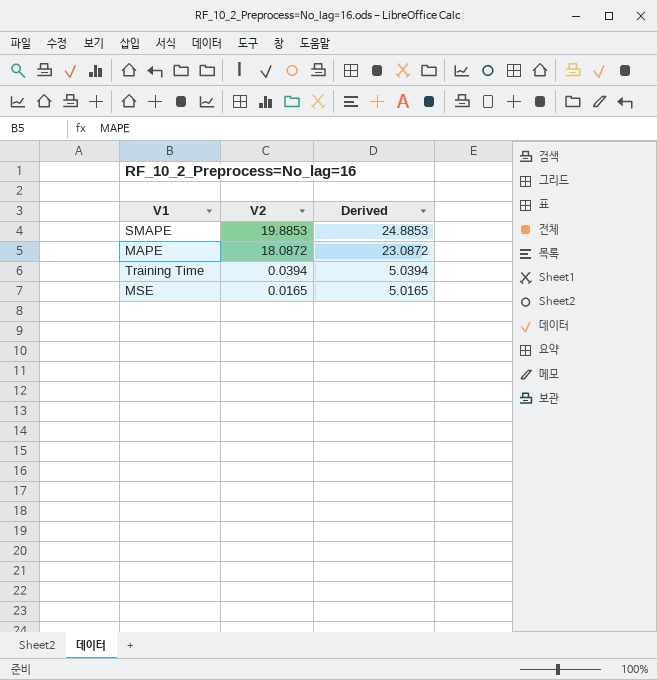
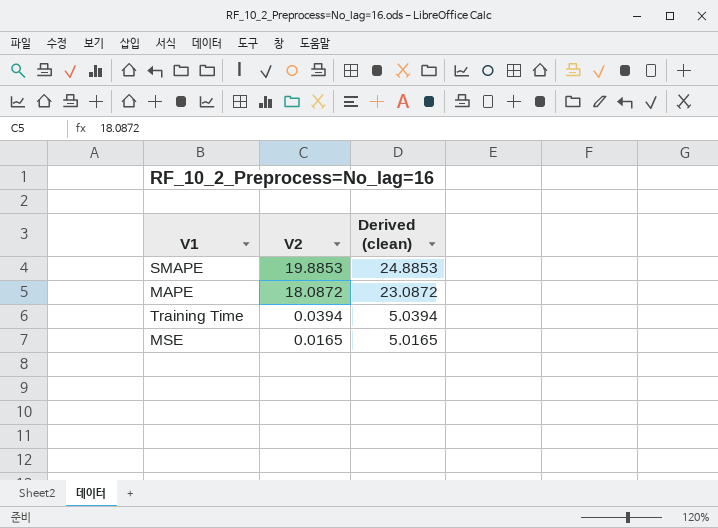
column name: Derived -> Derived (clean)

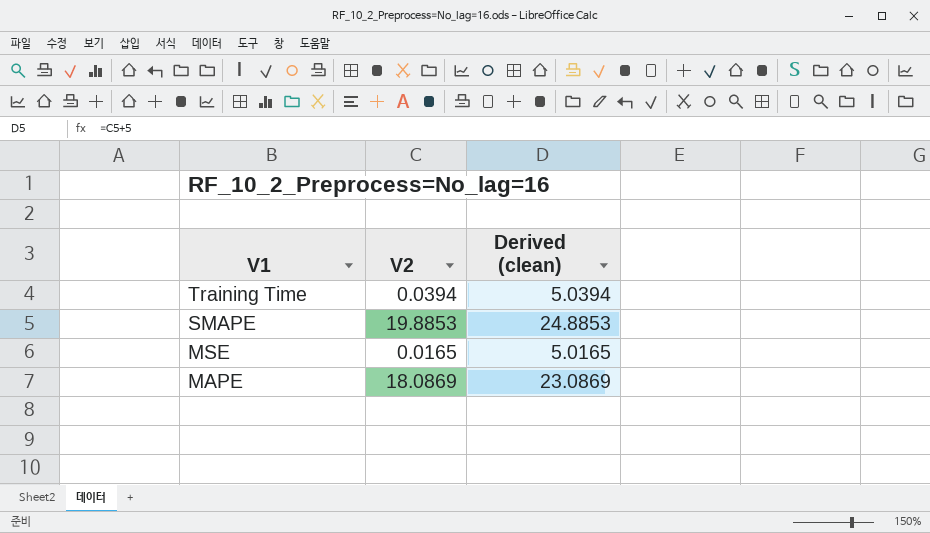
row order: V2 descending -> V1 descending
MAPE | V2: 18.0872 -> 18.0869
MAPE | Derived (clean): 23.0872 -> 23.0869

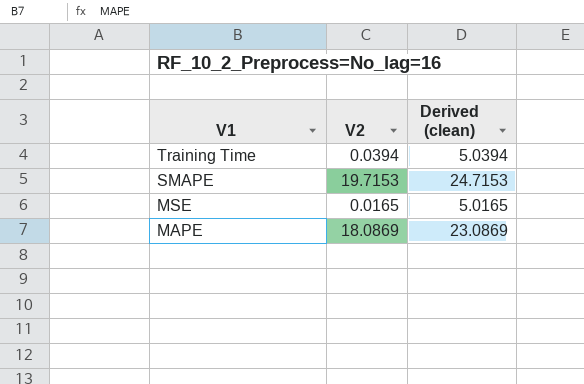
SMAPE | V2: 19.8853 -> 19.7153
SMAPE | Derived (clean): 24.8853 -> 24.7153

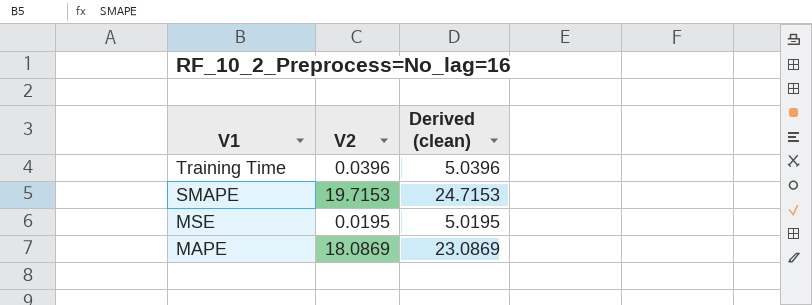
Training Time | V2: 0.0394 -> 0.0396
Training Time | Derived (clean): 5.0394 -> 5.0396
MSE | V2: 0.0165 -> 0.0195
MSE | Derived (clean): 5.0165 -> 5.0195

